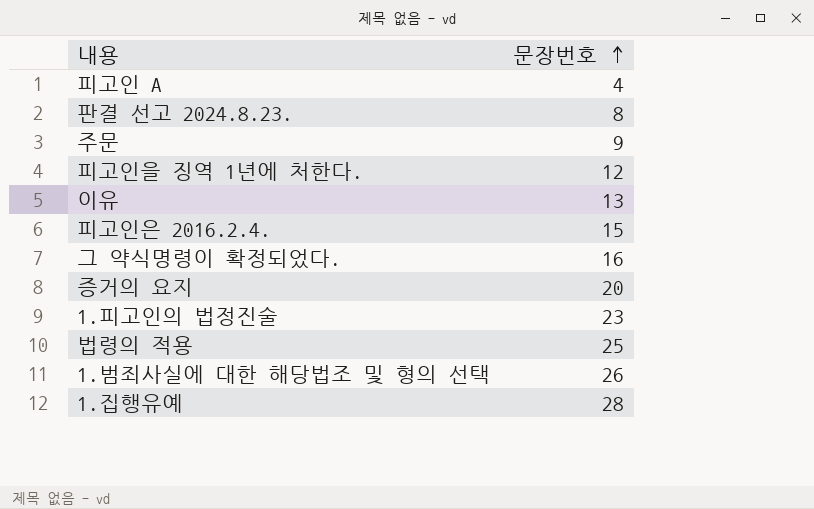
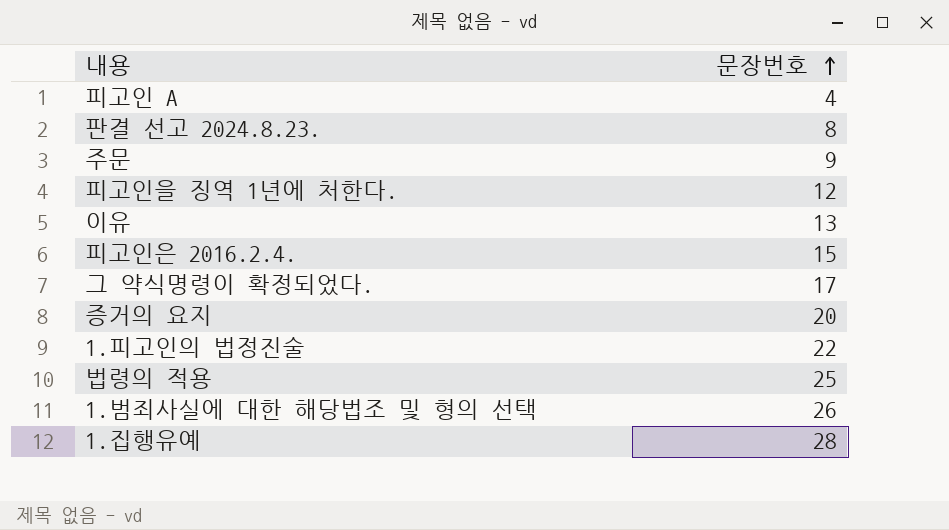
그 약식명령이 확정되었다. | 문장번호: 16 -> 17
1.피고인의 법정진술 | 문장번호: 23 -> 22

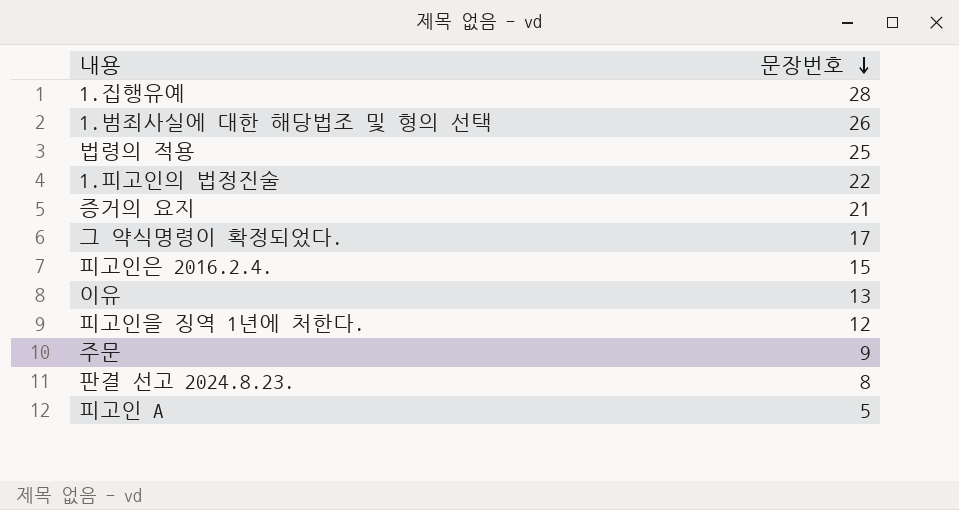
row order: 문장번호 ascending -> 문장번호 descending
증거의 요지 | 문장번호: 20 -> 21
피고인 A | 문장번호: 4 -> 5

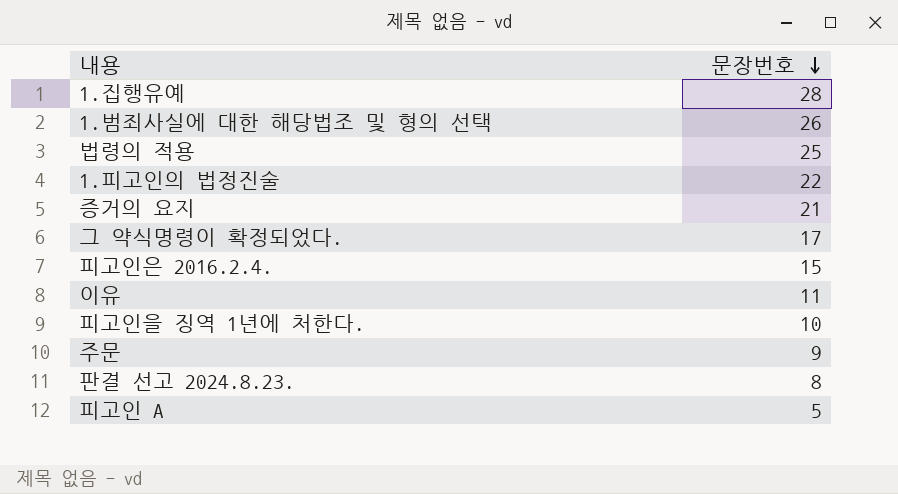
이유 | 문장번호: 13 -> 11
피고인을 징역 1년에 처한다. | 문장번호: 12 -> 10

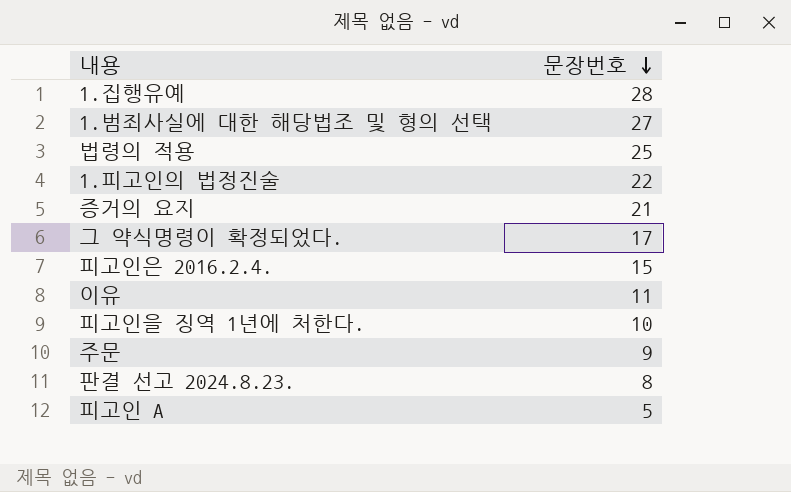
1.범죄사실에 대한 해당법조 및 형의 선택 | 문장번호: 26 -> 27

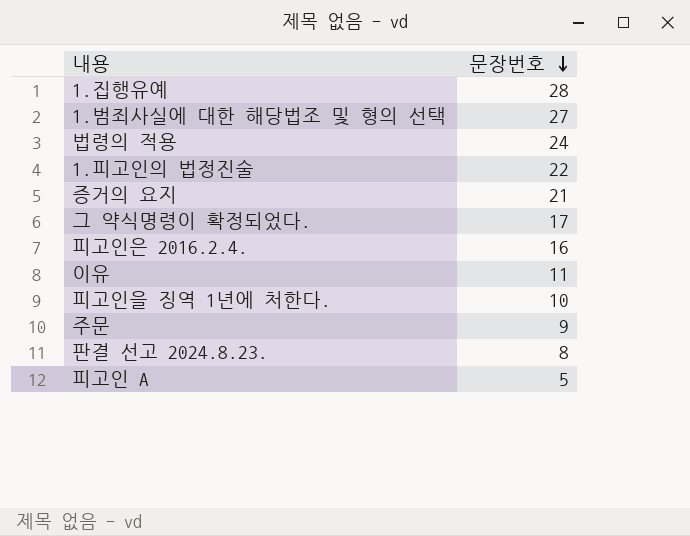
법령의 적용 | 문장번호: 25 -> 24
피고인은 2016.2.4. | 문장번호: 15 -> 16

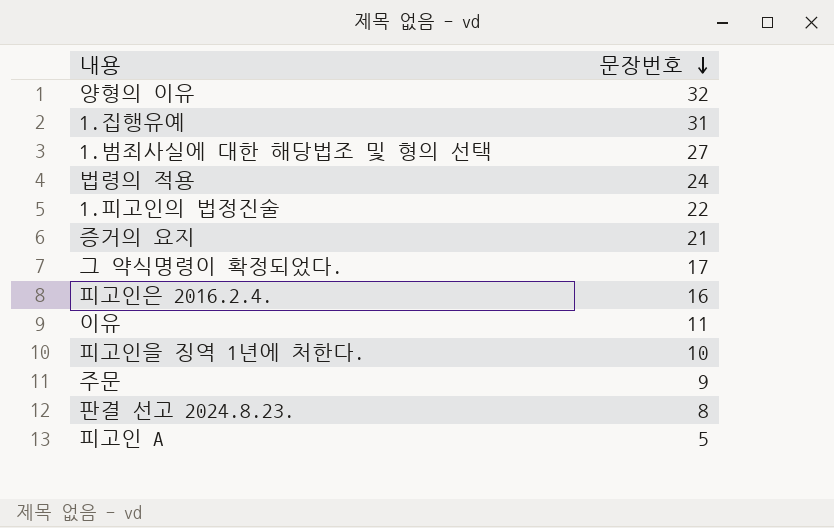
row 양형의 이유: none -> 32
1.집행유예 | 문장번호: 28 -> 31

